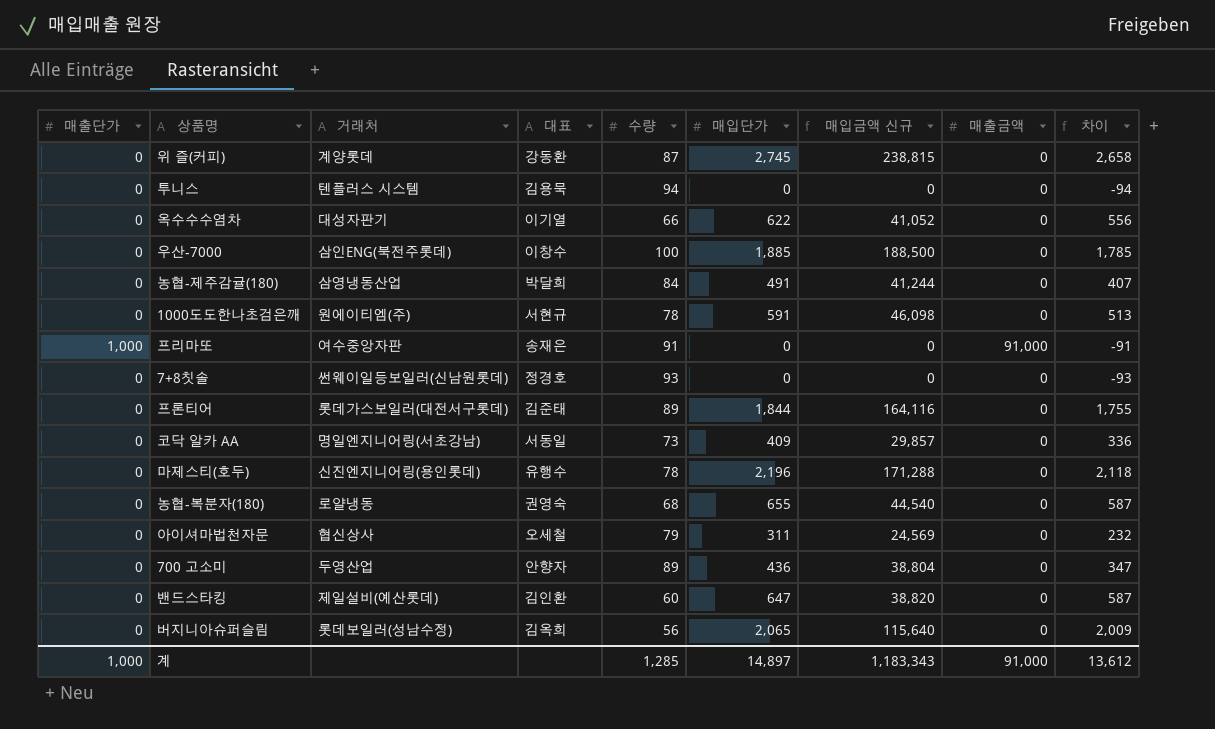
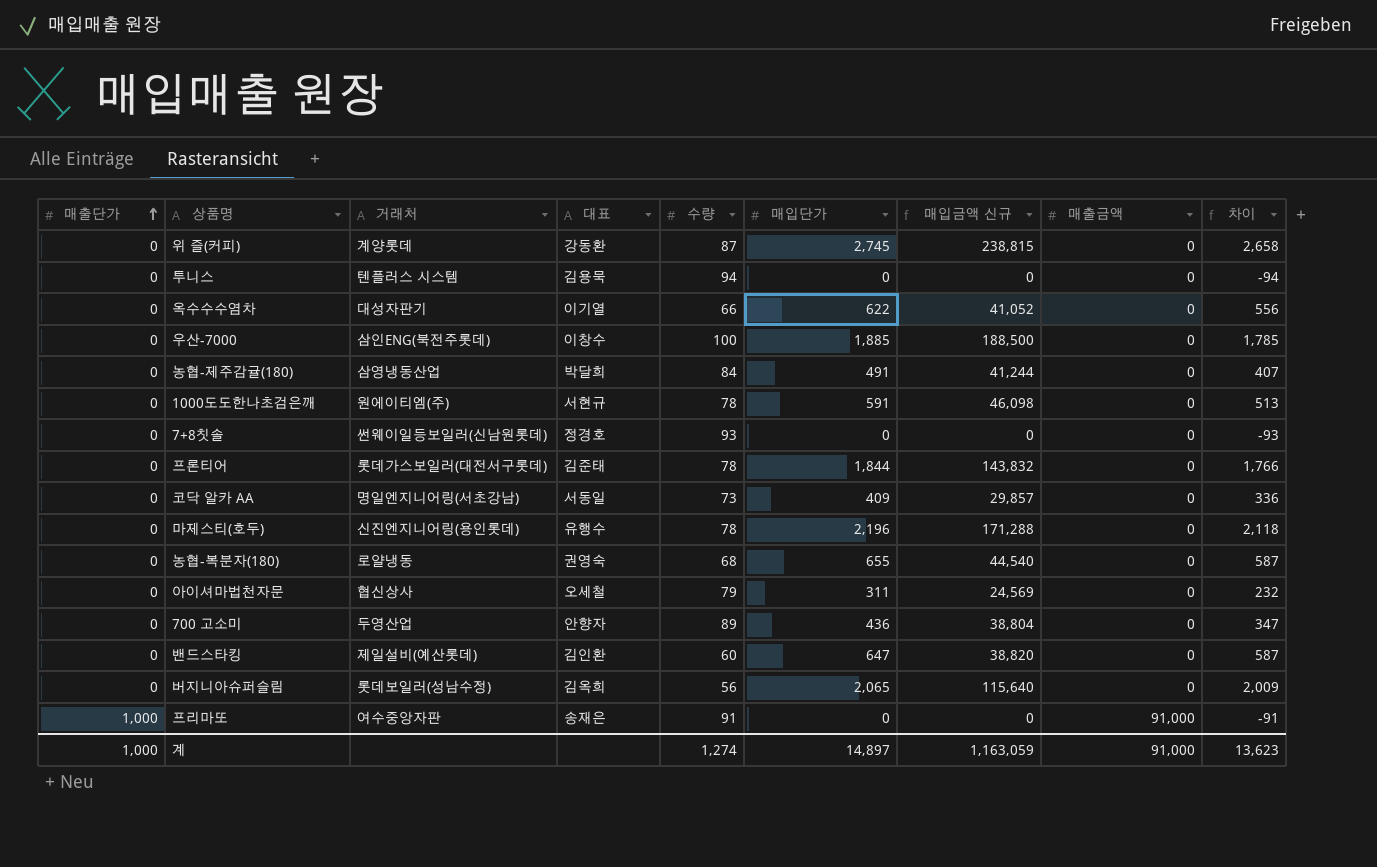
row order: none -> 매출단가 ascending
프론티어 | 수량: 89 -> 78
프론티어 | 매입금액 신규: 164,116 -> 143,832
프론티어 | 차이: 1,755 -> 1,766
계 | 수량: 1,285 -> 1,274
계 | 매입금액 신규: 1,183,343 -> 1,163,059
계 | 차이: 13,612 -> 13,623

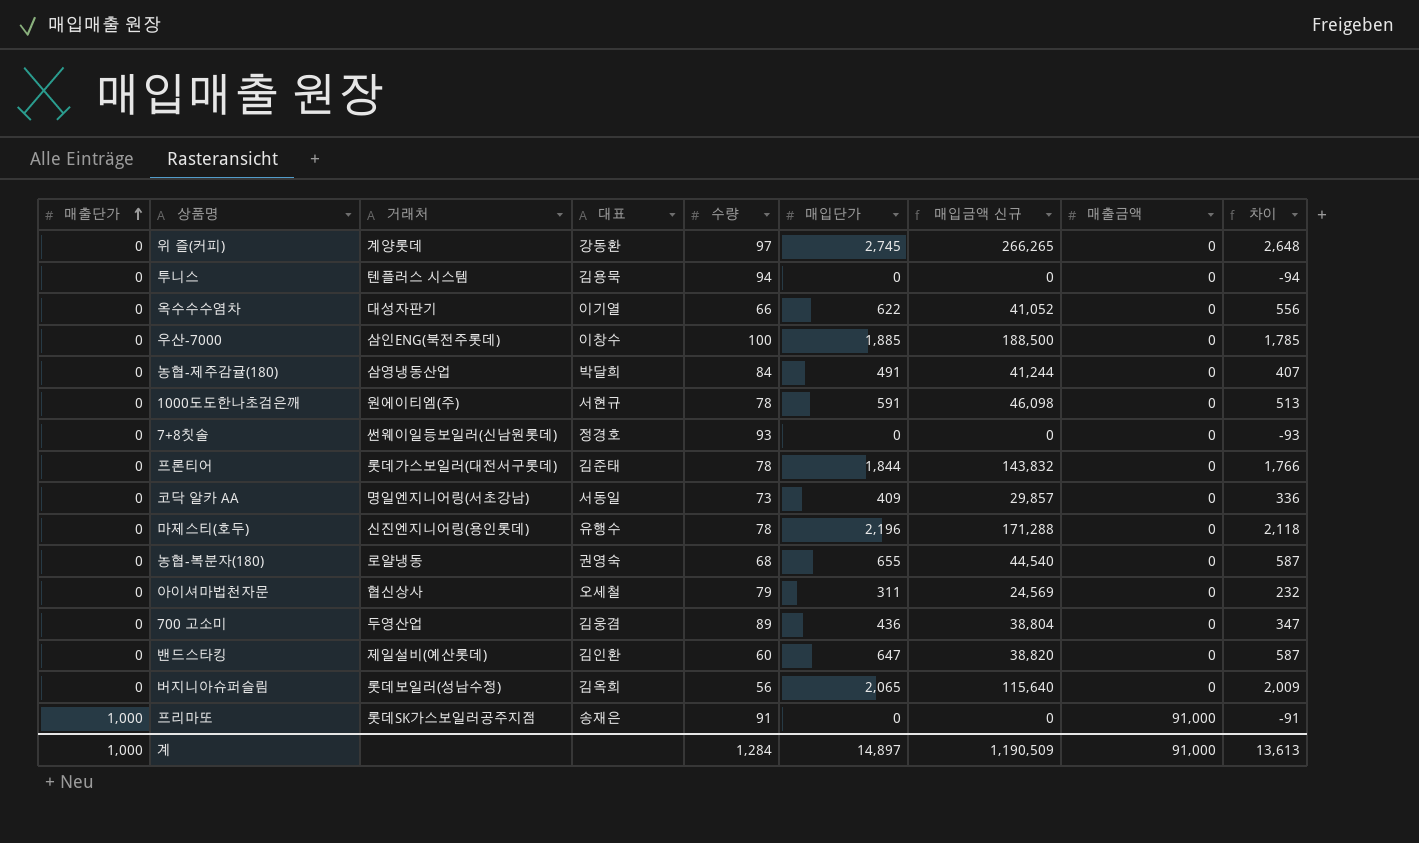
위 즐(커피) | 수량: 87 -> 97
위 즐(커피) | 매입금액 신규: 238,815 -> 266,265
위 즐(커피) | 차이: 2,658 -> 2,648
700 고소미 | 대표: 안향자 -> 김웅겸
프리마또 | 거래처: 여수중앙자판 -> 롯데SK가스보일러공주지점
계 | 수량: 1,274 -> 1,284
계 | 매입금액 신규: 1,163,059 -> 1,190,509
계 | 차이: 13,623 -> 13,613

